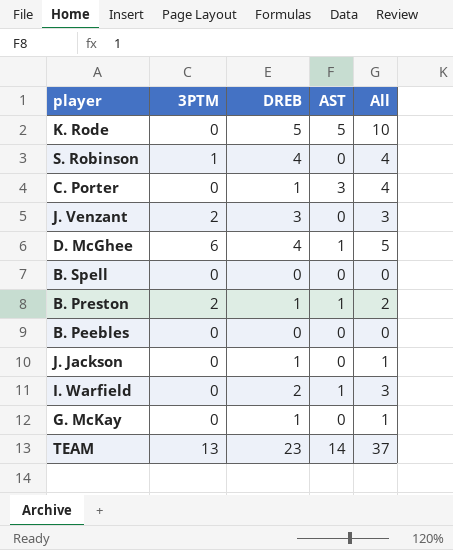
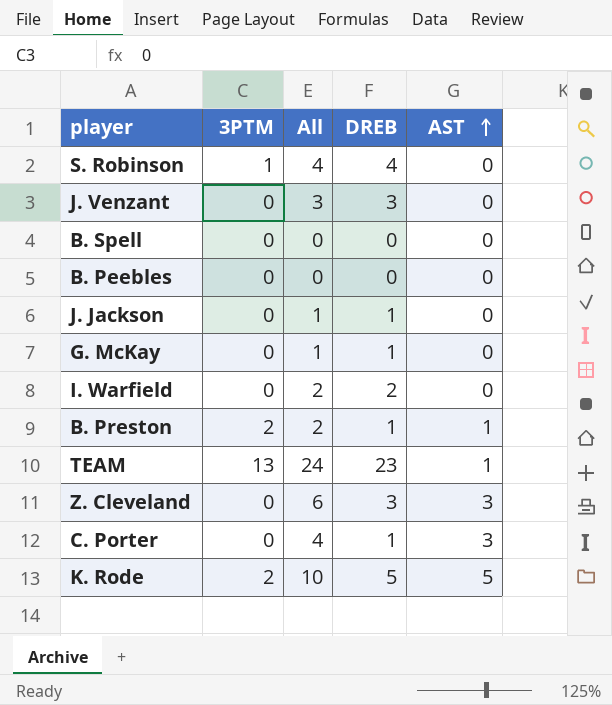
row order: none -> AST ascending
column All | position: 5 -> 3
row D. McGhee: 6 | 4 | 1 | 5 -> none
J. Venzant | 3PTM: 2 -> 0
I. Warfield | All: 3 -> 2
I. Warfield | AST: 1 -> 0
TEAM | All: 37 -> 24
TEAM | AST: 14 -> 1
row Z. Cleveland: none -> 0 | 6 | 3 | 3
K. Rode | 3PTM: 0 -> 2

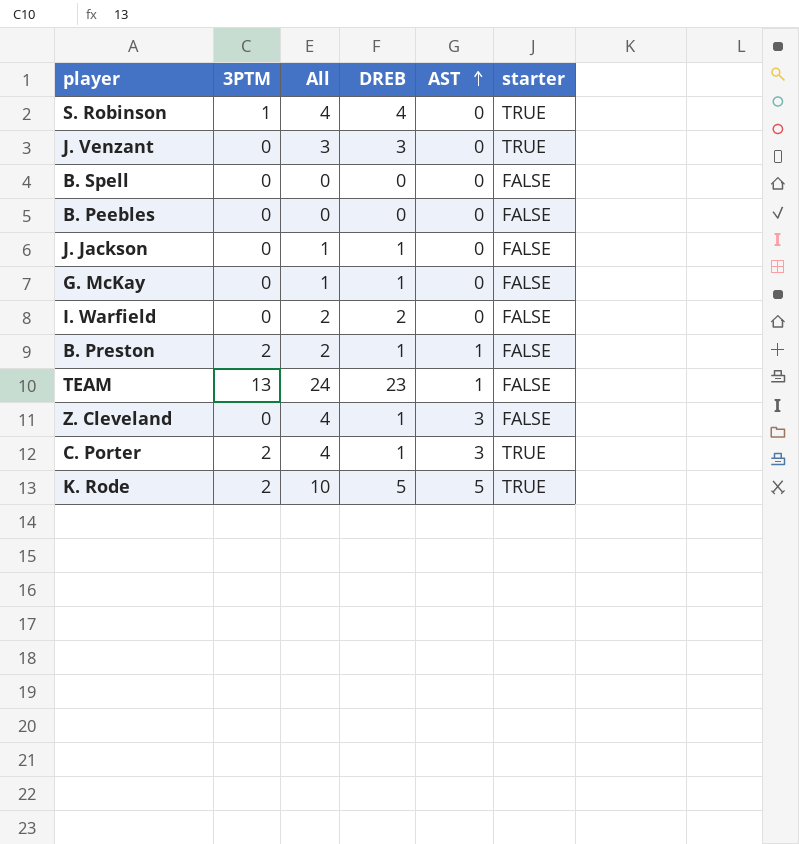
column starter | position: none -> 6
Z. Cleveland | All: 6 -> 4
Z. Cleveland | DREB: 3 -> 1
C. Porter | 3PTM: 0 -> 2

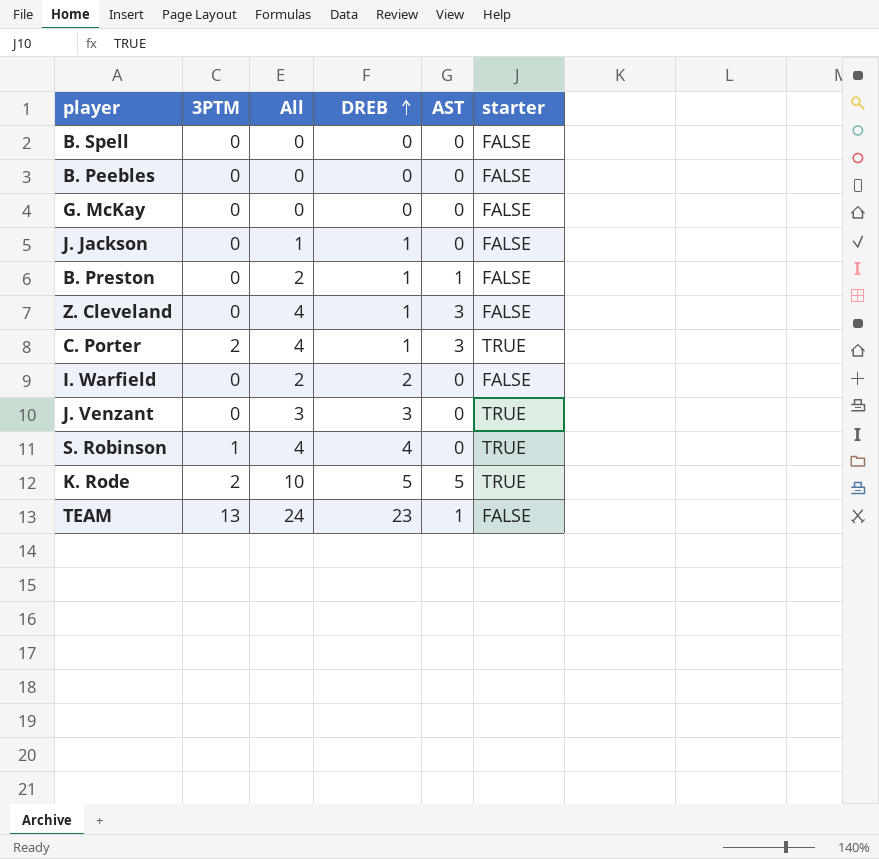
row order: AST ascending -> DREB ascending
G. McKay | All: 1 -> 0
G. McKay | DREB: 1 -> 0
B. Preston | 3PTM: 2 -> 0

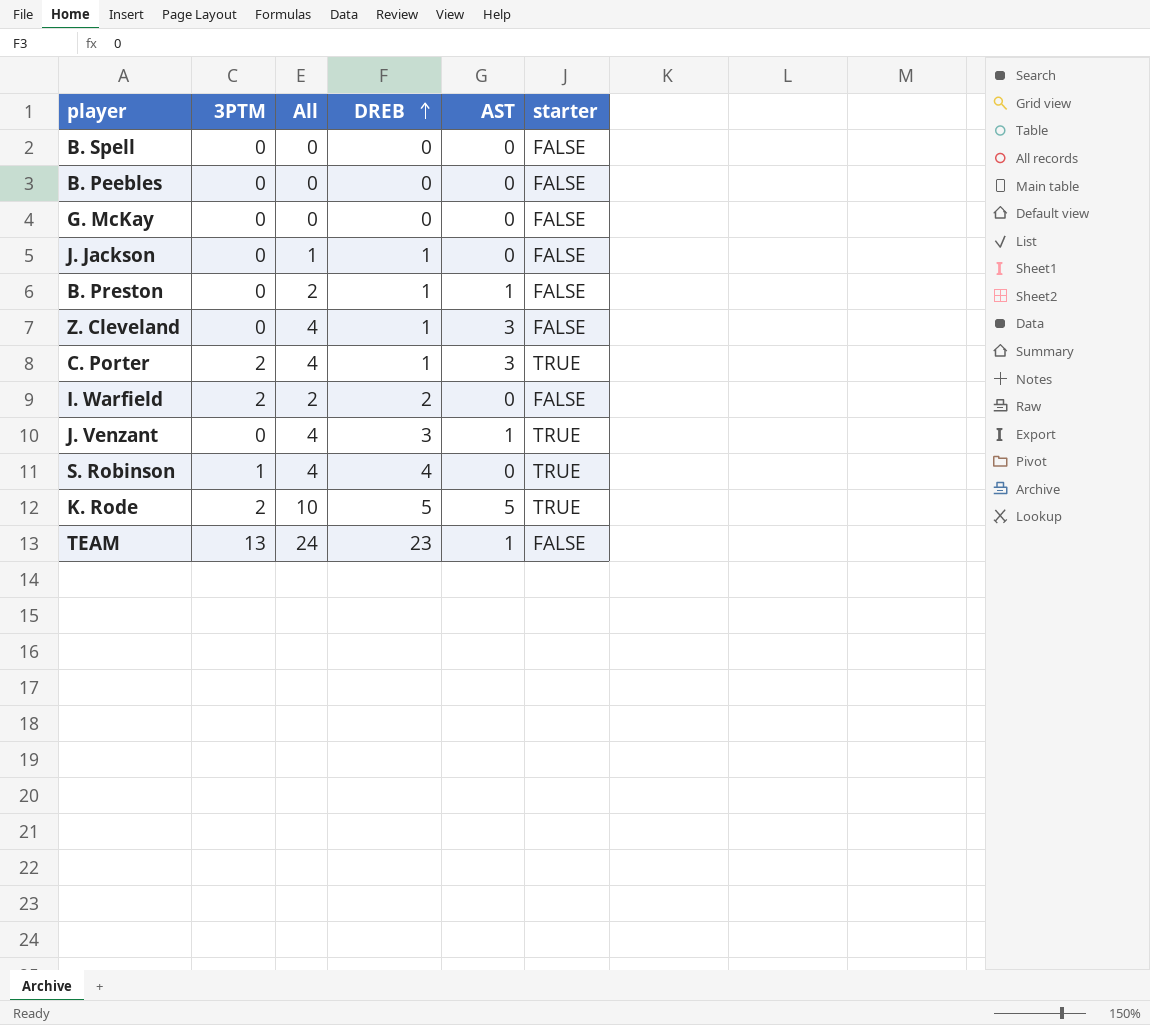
I. Warfield | 3PTM: 0 -> 2
J. Venzant | All: 3 -> 4
J. Venzant | AST: 0 -> 1

